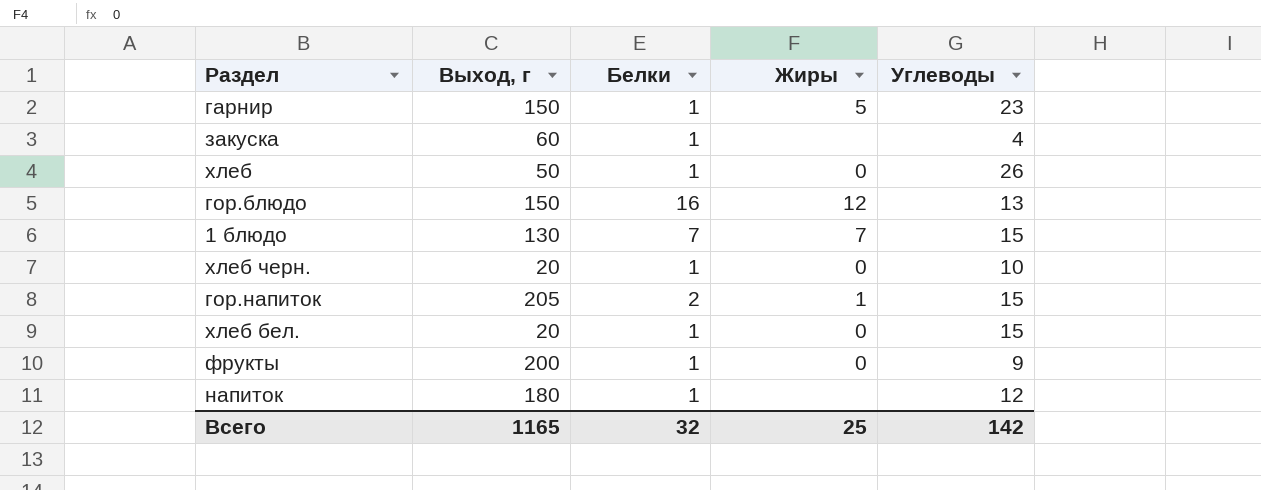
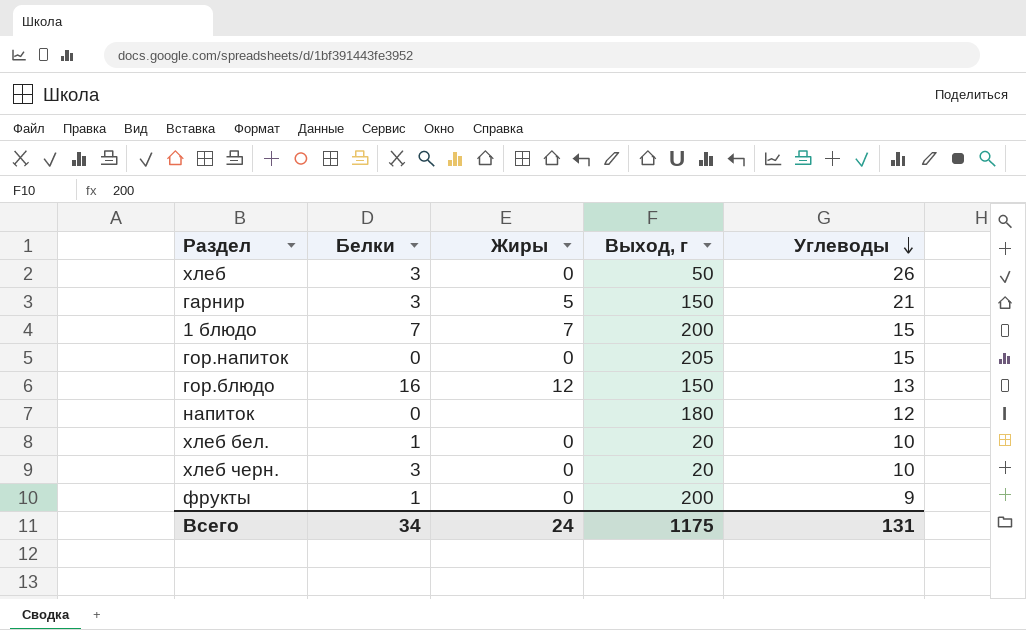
row order: none -> Углеводы descending
column Выход, г | position: 2 -> 4
row закуска: 60 | 1 | none | 4 -> none
хлеб | Белки: 1 -> 3
гарнир | Белки: 1 -> 3
гарнир | Углеводы: 23 -> 21
1 блюдо | Выход, г: 130 -> 200
гор.напиток | Белки: 2 -> 0
гор.напиток | Жиры: 1 -> 0
напиток | Белки: 1 -> 0
хлеб бел. | Углеводы: 15 -> 10
хлеб черн. | Белки: 1 -> 3
Всего | Белки: 32 -> 34
Всего | Жиры: 25 -> 24
Всего | Выход, г: 1165 -> 1175
Всего | Углеводы: 142 -> 131

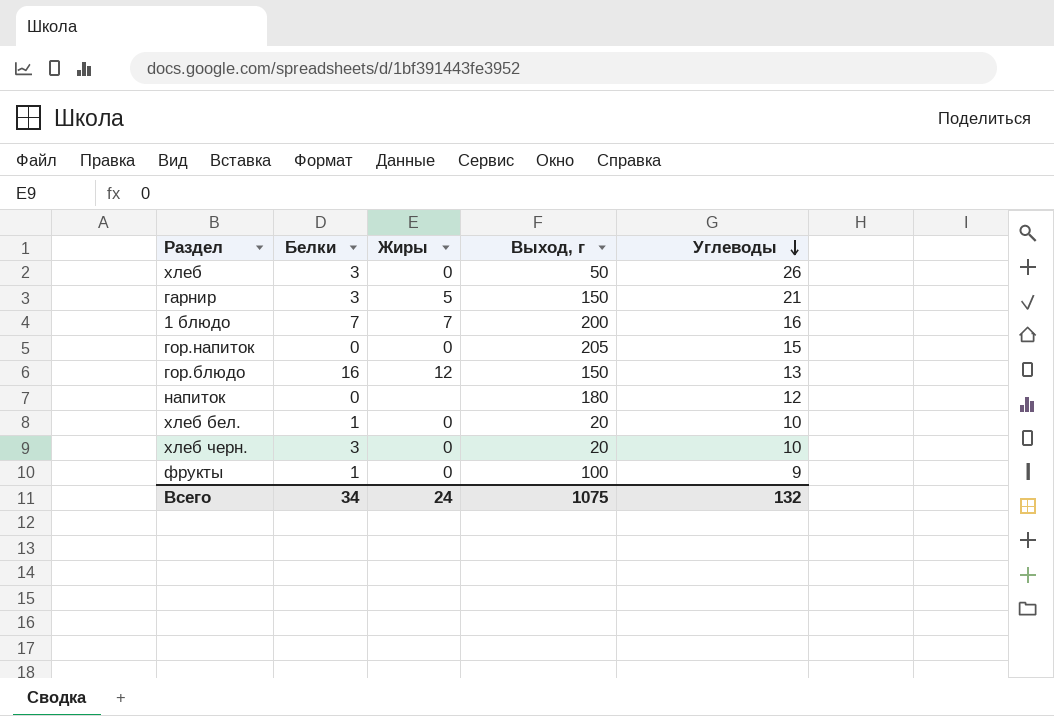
1 блюдо | Углеводы: 15 -> 16
фрукты | Выход, г: 200 -> 100
Всего | Выход, г: 1175 -> 1075
Всего | Углеводы: 131 -> 132

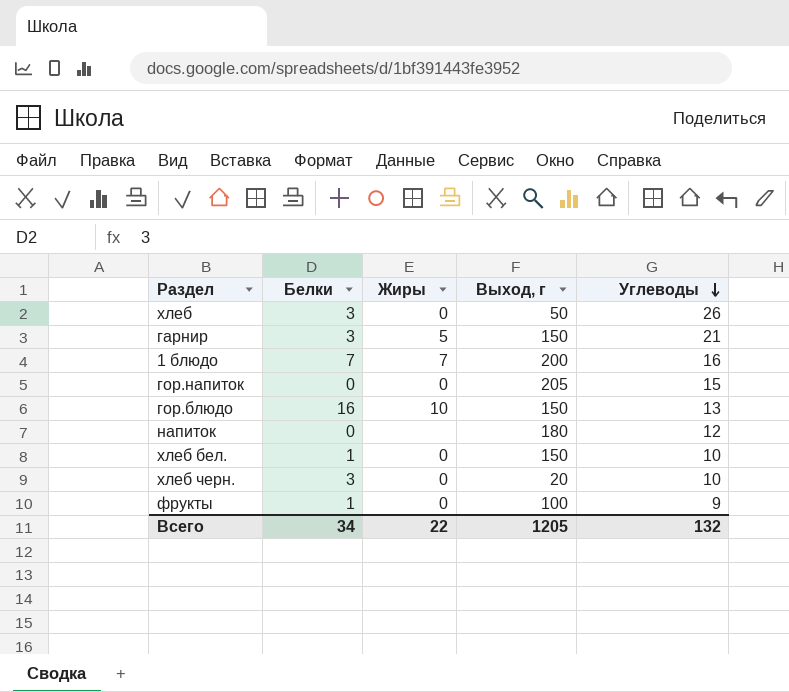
гор.блюдо | Жиры: 12 -> 10
хлеб бел. | Выход, г: 20 -> 150
Всего | Жиры: 24 -> 22
Всего | Выход, г: 1075 -> 1205

